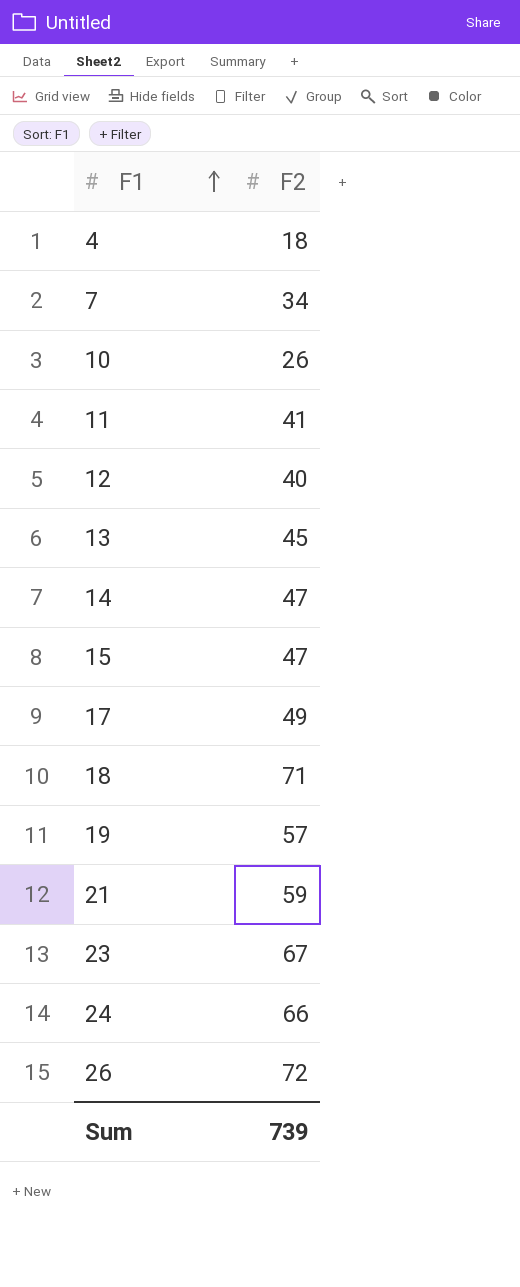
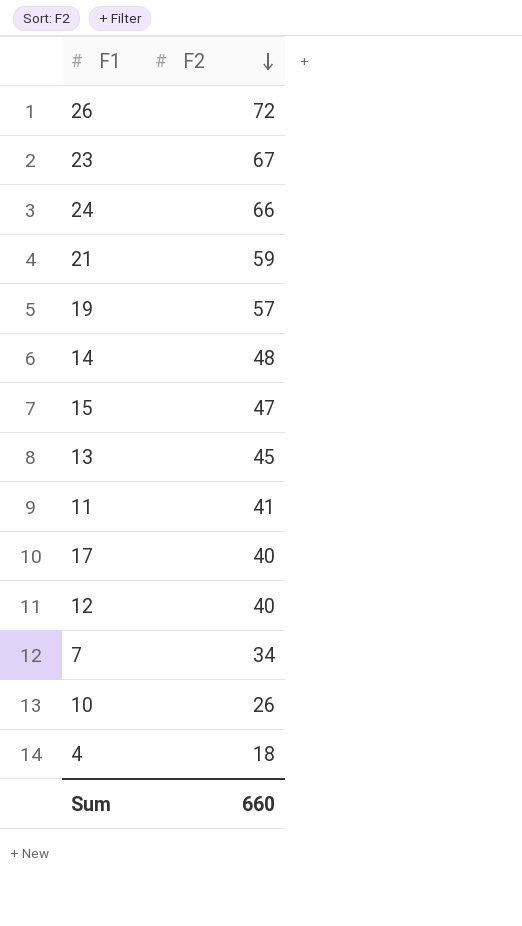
row order: F1 ascending -> F2 descending
row 18: 71 -> none
14 | F2: 47 -> 48
17 | F2: 49 -> 40
Sum | F2: 739 -> 660

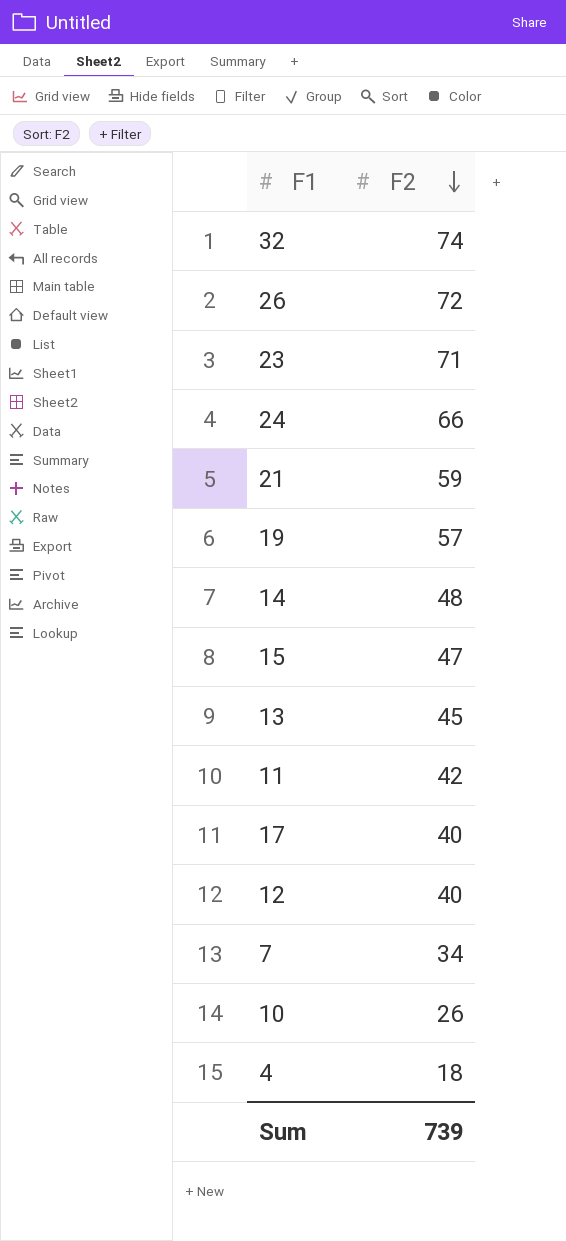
row 32: none -> 74
23 | F2: 67 -> 71
11 | F2: 41 -> 42
Sum | F2: 660 -> 739

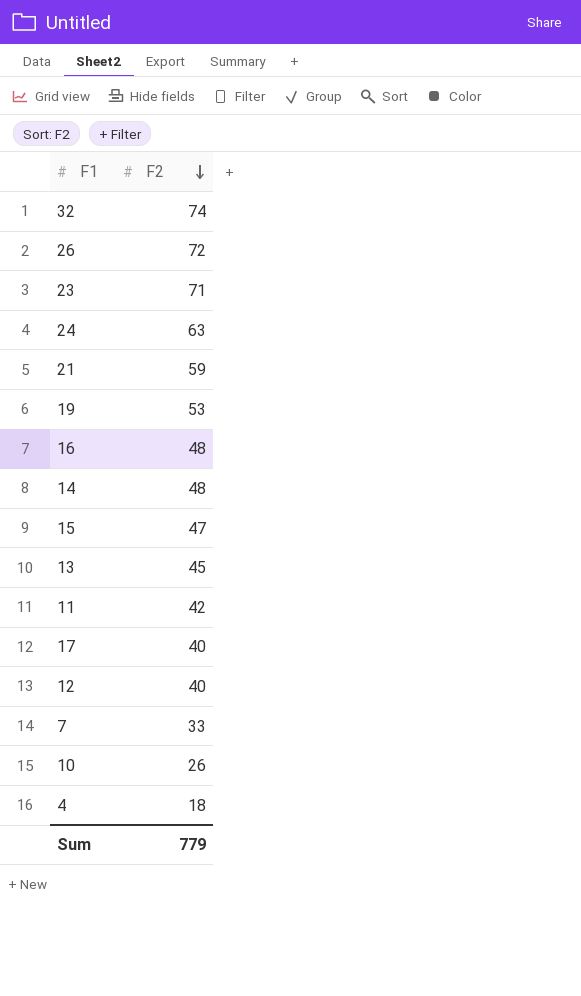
24 | F2: 66 -> 63
19 | F2: 57 -> 53
row 16: none -> 48
7 | F2: 34 -> 33
Sum | F2: 739 -> 779

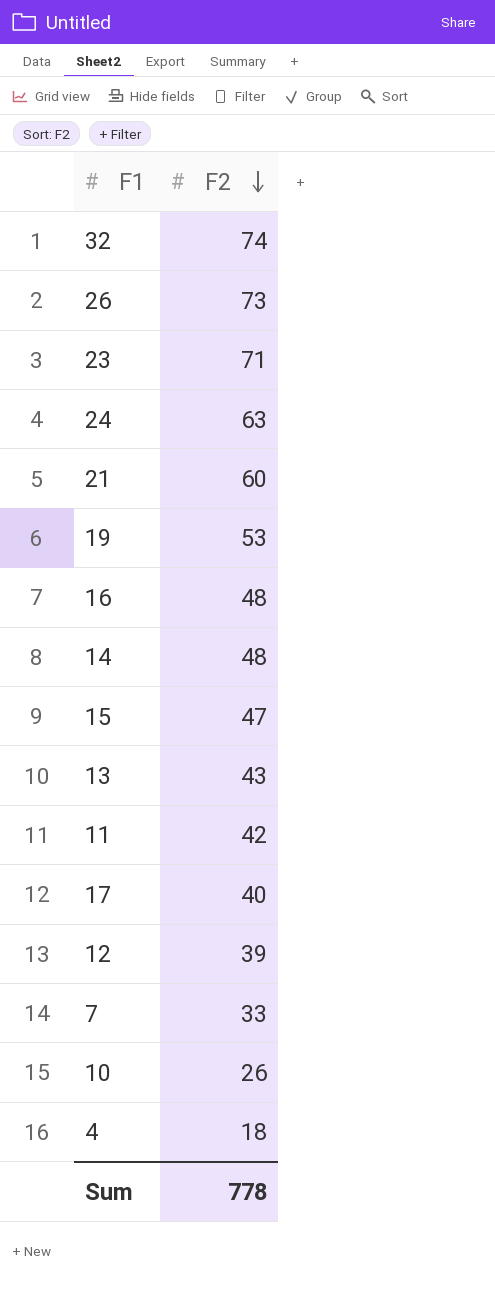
26 | F2: 72 -> 73
21 | F2: 59 -> 60
13 | F2: 45 -> 43
12 | F2: 40 -> 39
Sum | F2: 779 -> 778

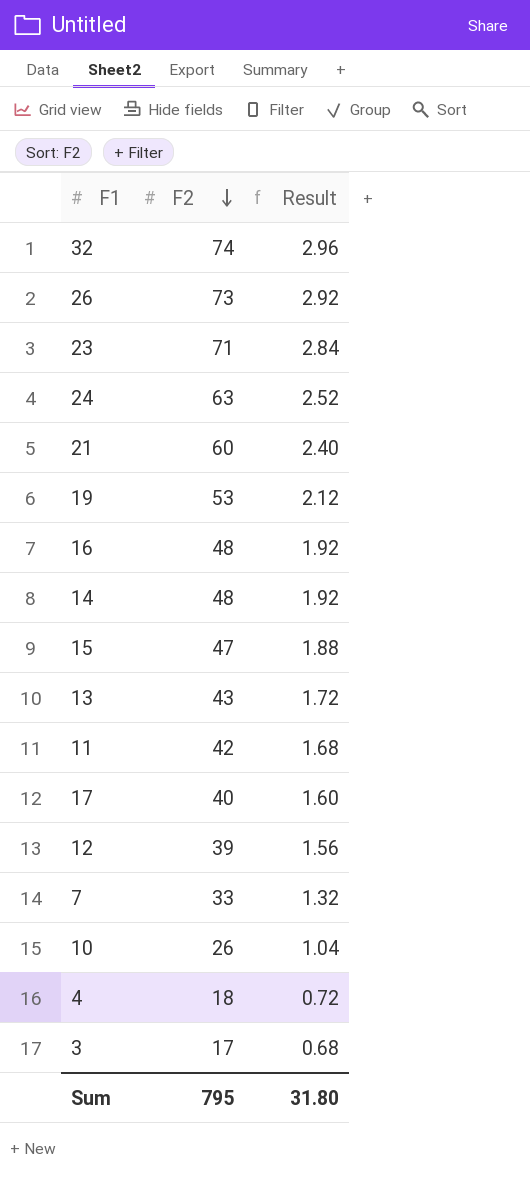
column Result | formula: none -> [F2] * 0.04
row 3: none -> 17 | 0.68
Sum | F2: 778 -> 795

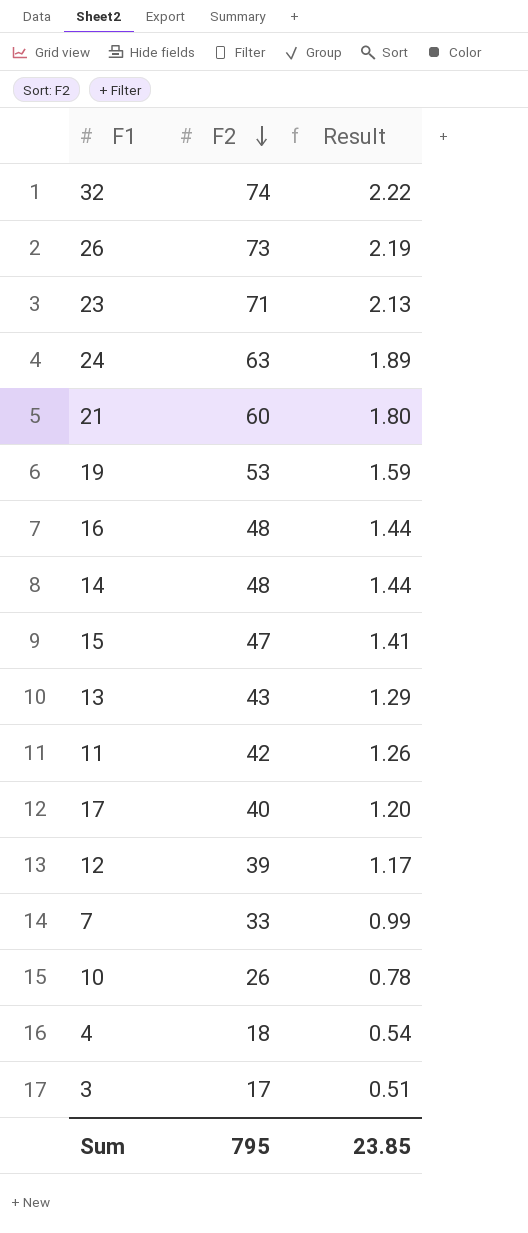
column Result | formula: [F2] * 0.04 -> [F2] * 0.03
Sum | Result: 31.80 -> 23.85

